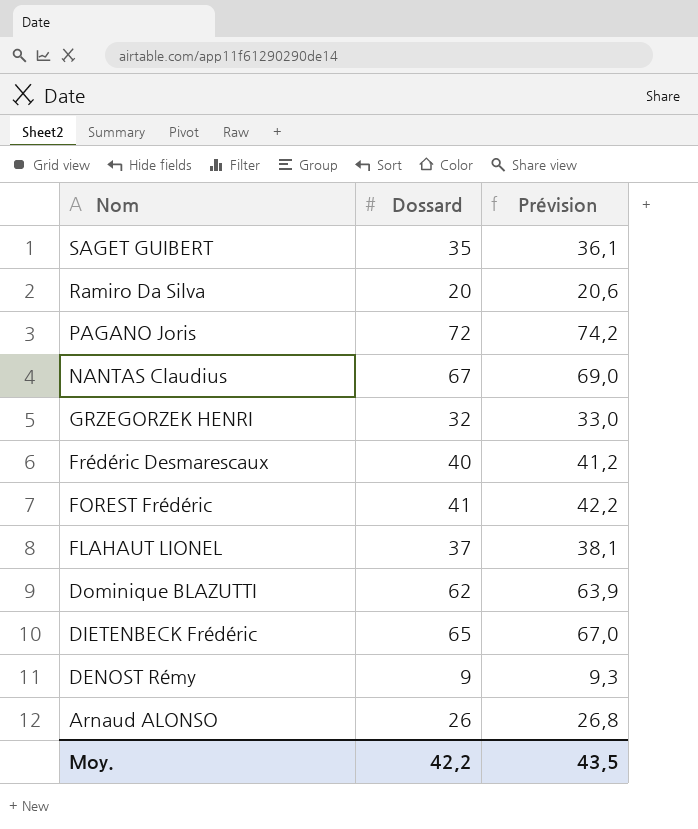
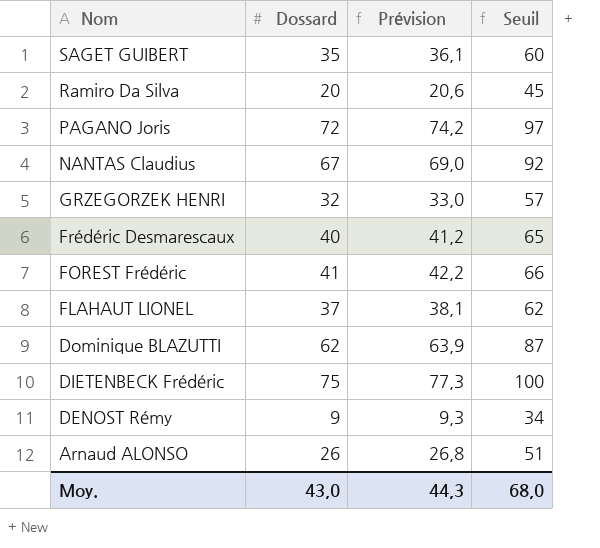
column Seuil | formula: none -> [Dossard] + 25
DIETENBECK Frédéric | Dossard: 65 -> 75
DIETENBECK Frédéric | Prévision: 67,0 -> 77,3
Moy. | Dossard: 42,2 -> 43,0
Moy. | Prévision: 43,5 -> 44,3

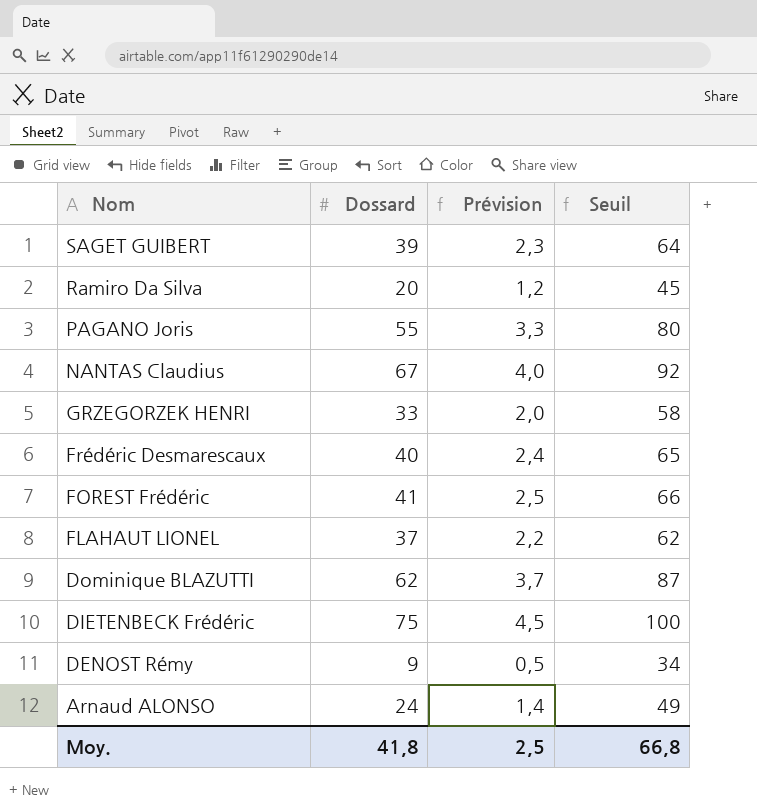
column Prévision | formula: [Dossard] * 1,03 -> [Dossard] * 0,06
SAGET GUIBERT | Dossard: 35 -> 39
SAGET GUIBERT | Seuil: 60 -> 64
PAGANO Joris | Dossard: 72 -> 55
PAGANO Joris | Seuil: 97 -> 80
GRZEGORZEK HENRI | Dossard: 32 -> 33
GRZEGORZEK HENRI | Seuil: 57 -> 58
Arnaud ALONSO | Dossard: 26 -> 24
Arnaud ALONSO | Seuil: 51 -> 49
Moy. | Dossard: 43,0 -> 41,8
Moy. | Prévision: 44,3 -> 2,5
Moy. | Seuil: 68,0 -> 66,8

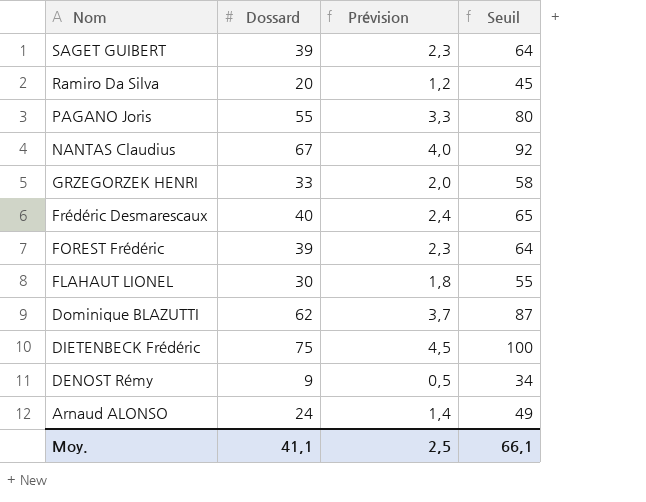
FOREST Frédéric | Dossard: 41 -> 39
FOREST Frédéric | Prévision: 2,5 -> 2,3
FOREST Frédéric | Seuil: 66 -> 64
FLAHAUT LIONEL | Dossard: 37 -> 30
FLAHAUT LIONEL | Prévision: 2,2 -> 1,8
FLAHAUT LIONEL | Seuil: 62 -> 55
Moy. | Dossard: 41,8 -> 41,1
Moy. | Seuil: 66,8 -> 66,1

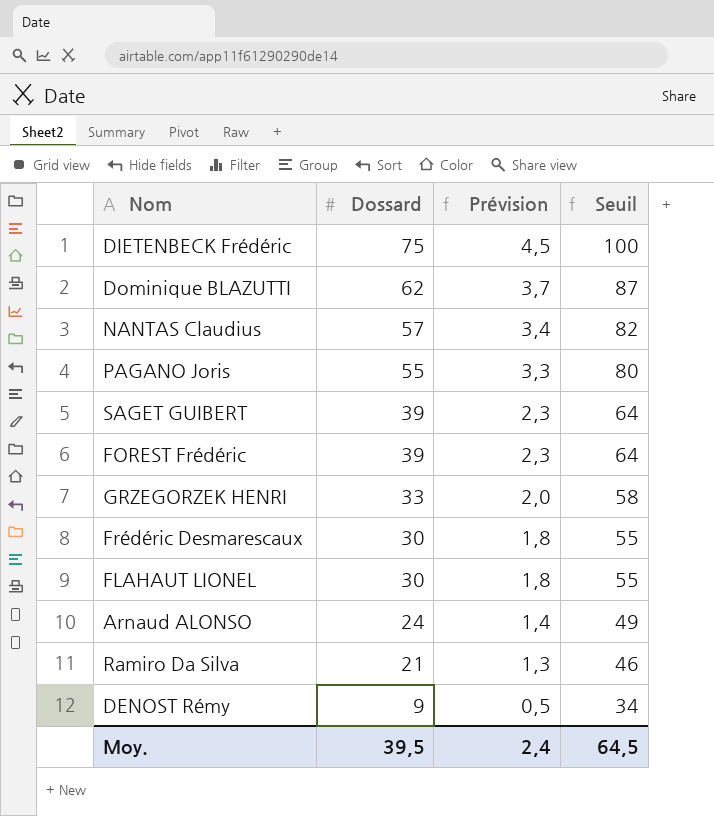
row order: Nom descending -> Dossard descending
NANTAS Claudius | Dossard: 67 -> 57
NANTAS Claudius | Prévision: 4,0 -> 3,4
NANTAS Claudius | Seuil: 92 -> 82
Frédéric Desmarescaux | Dossard: 40 -> 30
Frédéric Desmarescaux | Prévision: 2,4 -> 1,8
Frédéric Desmarescaux | Seuil: 65 -> 55
Ramiro Da Silva | Dossard: 20 -> 21
Ramiro Da Silva | Prévision: 1,2 -> 1,3
Ramiro Da Silva | Seuil: 45 -> 46
Moy. | Dossard: 41,1 -> 39,5
Moy. | Prévision: 2,5 -> 2,4
Moy. | Seuil: 66,1 -> 64,5

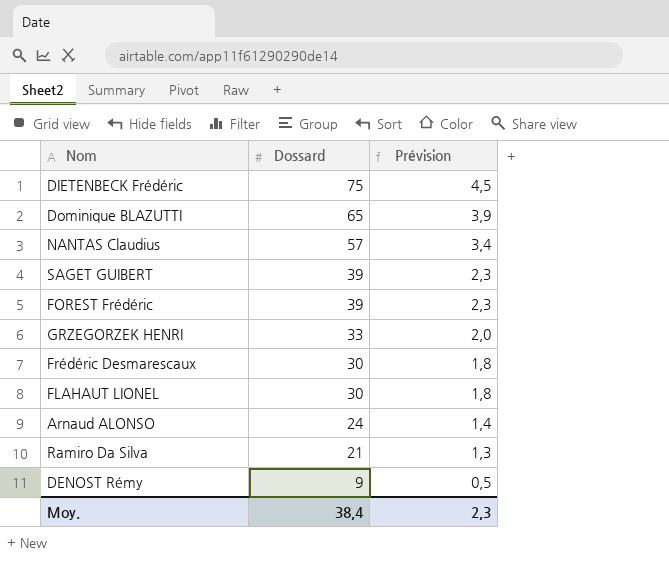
column Seuil | formula: [Dossard] + 25 -> none
row PAGANO Joris: 55 | 3,3 | 80 -> none
Dominique BLAZUTTI | Dossard: 62 -> 65
Dominique BLAZUTTI | Prévision: 3,7 -> 3,9
Moy. | Dossard: 39,5 -> 38,4
Moy. | Prévision: 2,4 -> 2,3

